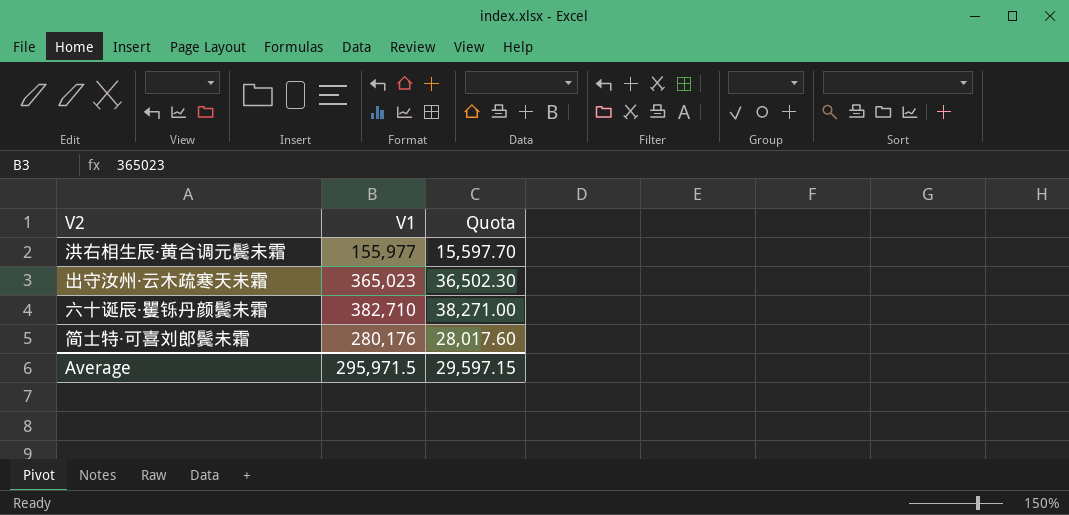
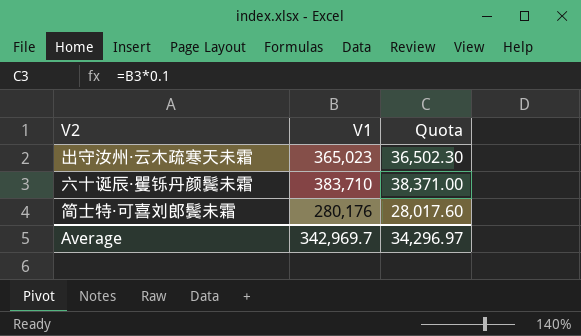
row 洪右相生辰·黄合调元鬓未霜: 155,977 | 15,597.70 -> none
六十诞辰·矍铄丹颜鬓未霜 | V1: 382,710 -> 383,710
六十诞辰·矍铄丹颜鬓未霜 | Quota: 38,271.00 -> 38,371.00
Average | V1: 295,971.5 -> 342,969.7
Average | Quota: 29,597.15 -> 34,296.97

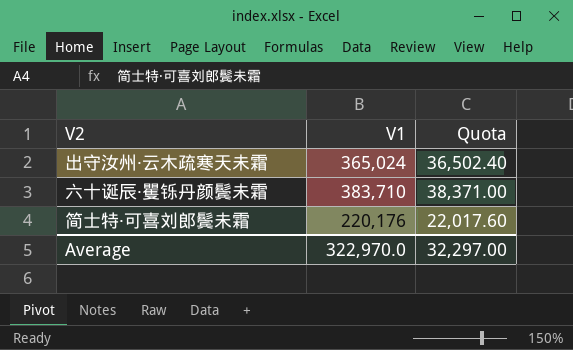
出守汝州·云木疏寒天未霜 | V1: 365,023 -> 365,024
出守汝州·云木疏寒天未霜 | Quota: 36,502.30 -> 36,502.40
简士特·可喜刘郎鬓未霜 | V1: 280,176 -> 220,176
简士特·可喜刘郎鬓未霜 | Quota: 28,017.60 -> 22,017.60
Average | V1: 342,969.7 -> 322,970.0
Average | Quota: 34,296.97 -> 32,297.00

